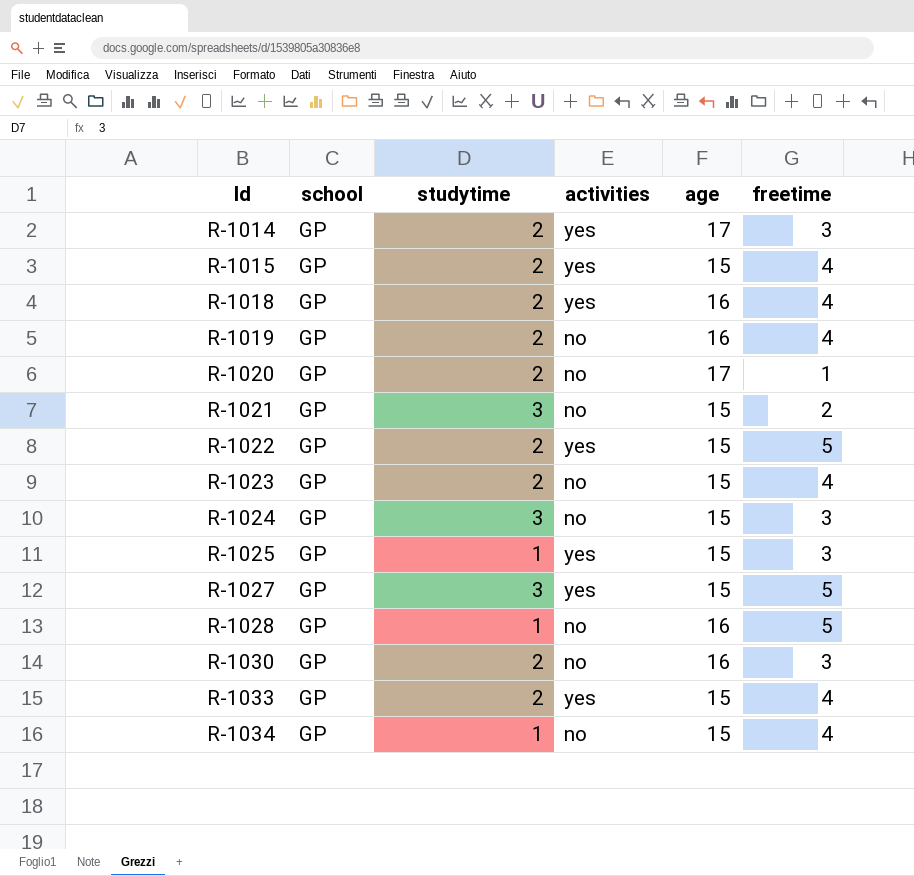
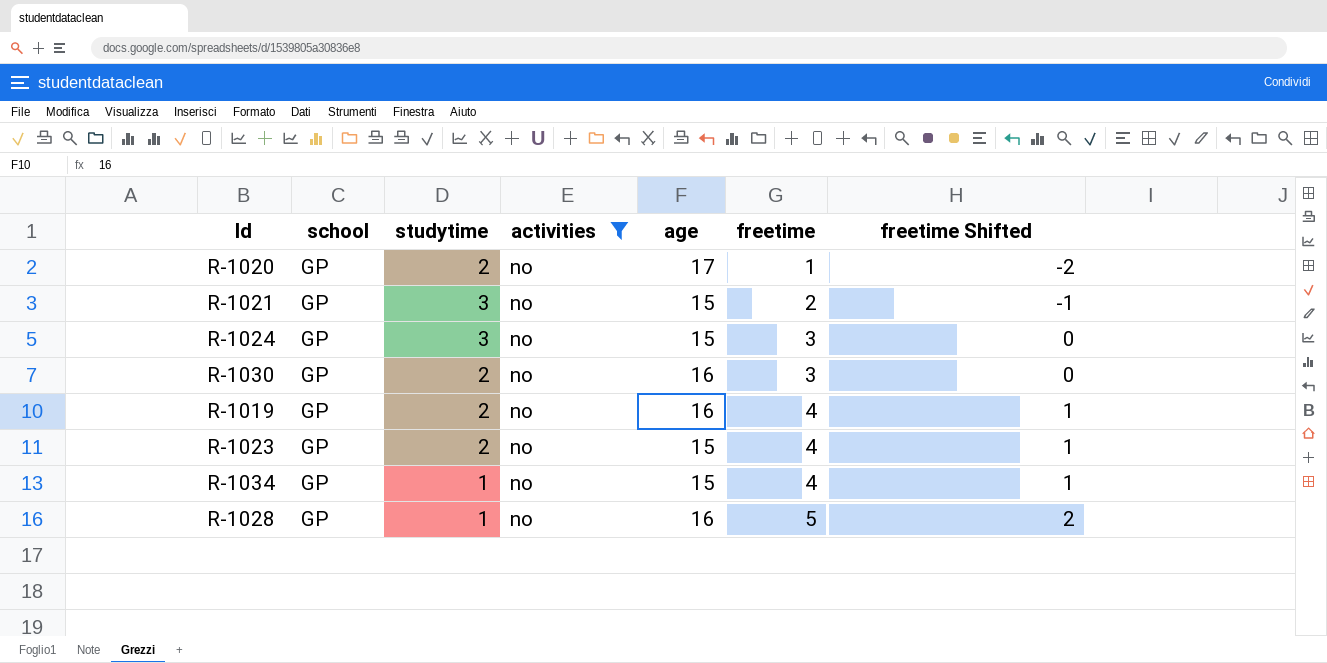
filter: none -> activities = no
row order: Id ascending -> freetime ascending
column freetime Shifted | formula: none -> [freetime] - 3

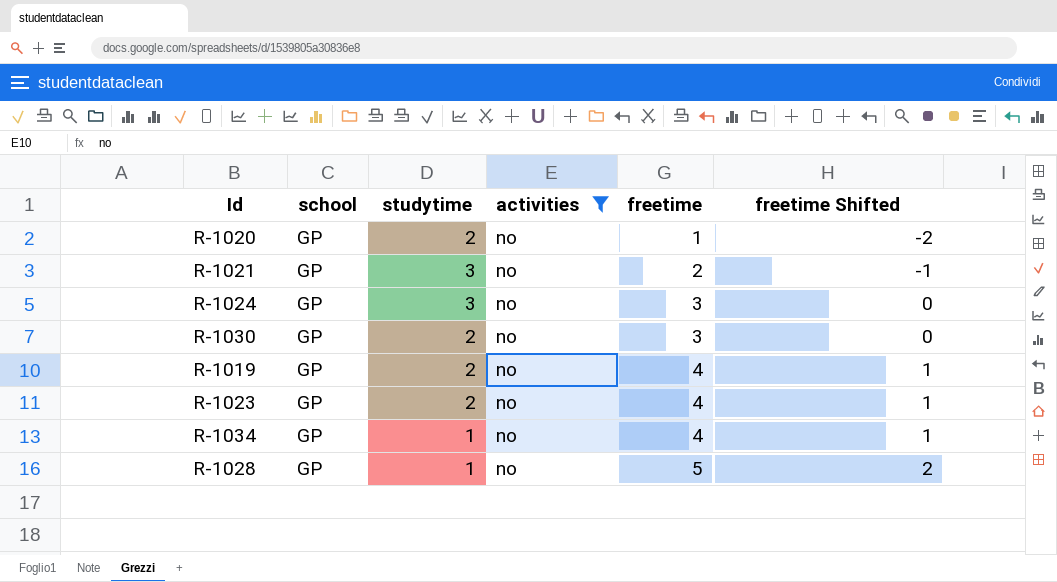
column age | position: 5 -> none

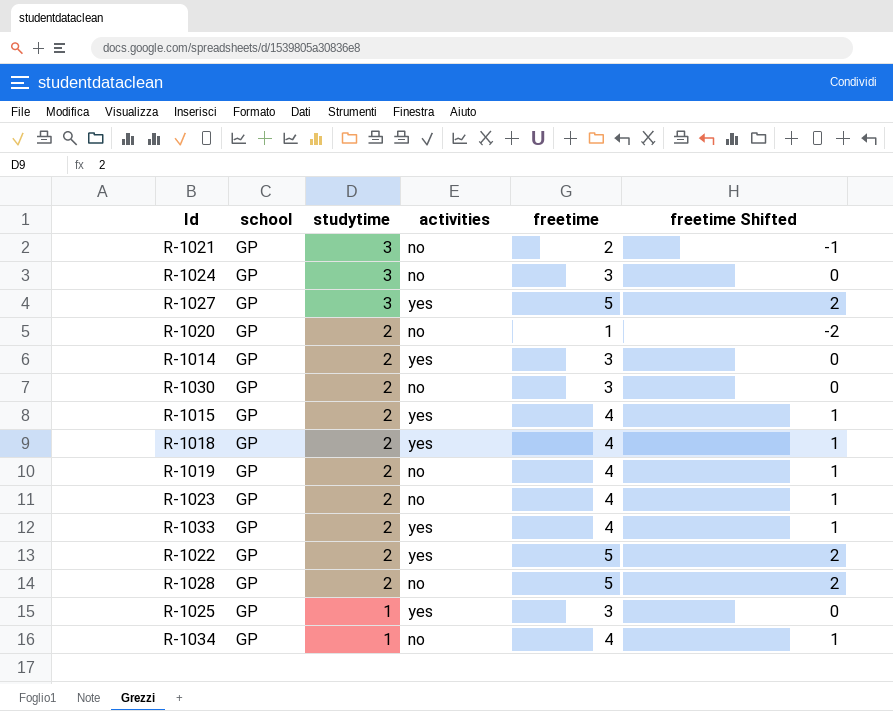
filter: activities = no -> none
row order: freetime ascending -> studytime descending
R-1028 | studytime: 1 -> 2

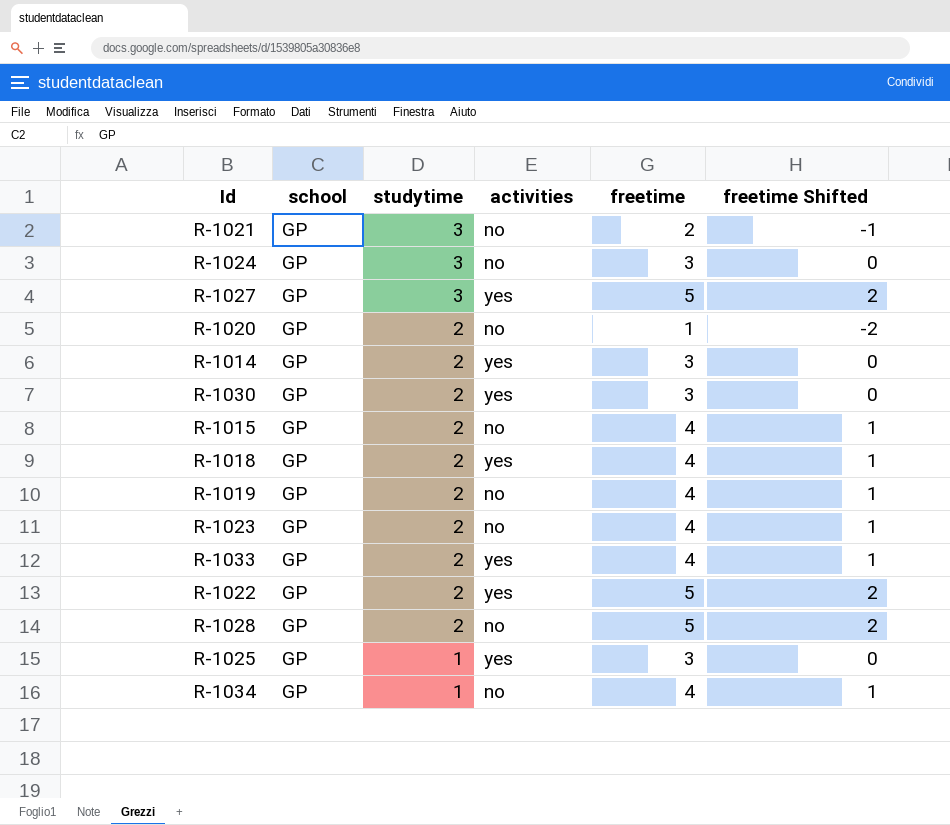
R-1030 | activities: no -> yes
R-1015 | activities: yes -> no

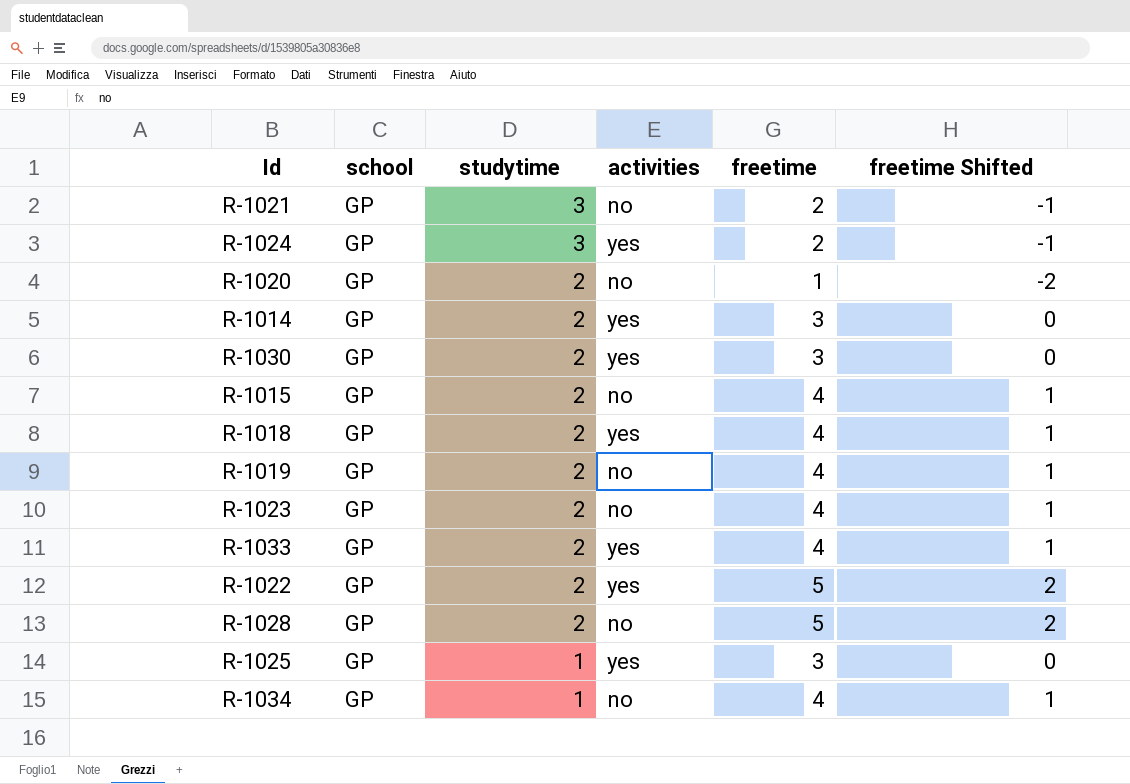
row R-1027: GP | 3 | yes | 5 | 2 -> none
R-1024 | activities: no -> yes
R-1024 | freetime: 3 -> 2
R-1024 | freetime Shifted: 0 -> -1

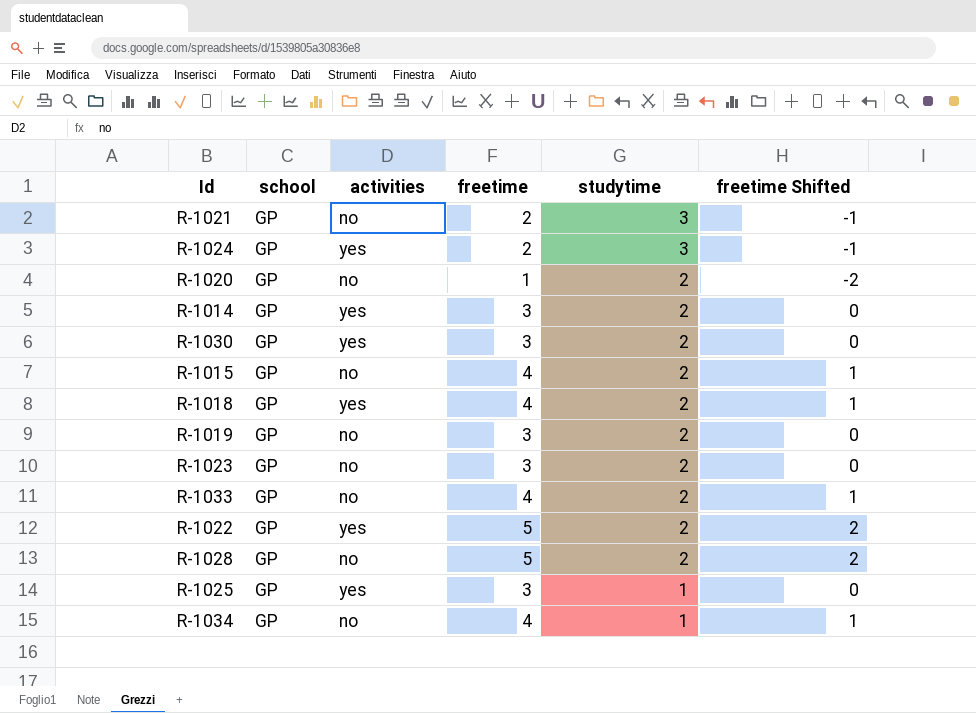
column studytime | position: 3 -> 5
R-1019 | freetime: 4 -> 3
R-1019 | freetime Shifted: 1 -> 0
R-1023 | freetime: 4 -> 3
R-1023 | freetime Shifted: 1 -> 0
R-1033 | activities: yes -> no

